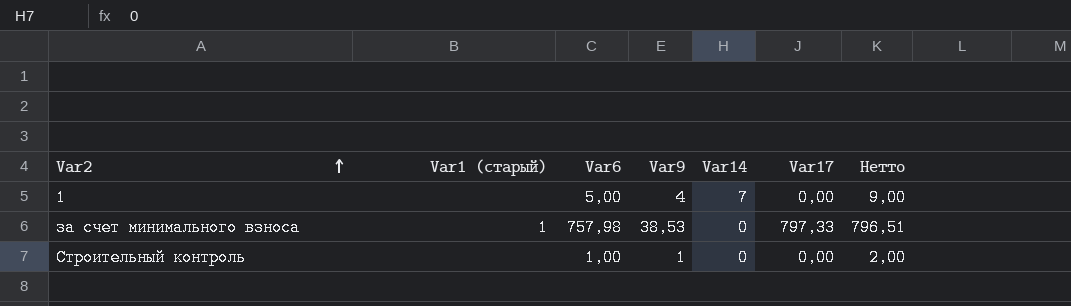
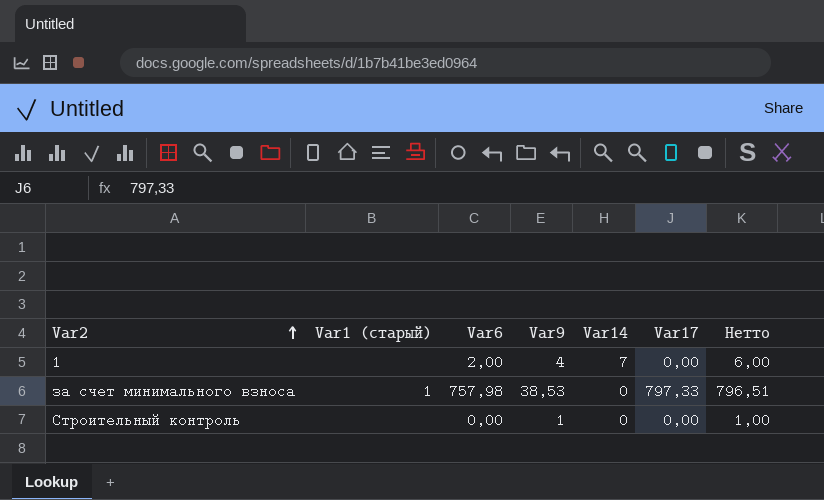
1 | Var6: 5,00 -> 2,00
1 | Нетто: 9,00 -> 6,00
Строительный контроль | Var6: 1,00 -> 0,00
Строительный контроль | Нетто: 2,00 -> 1,00

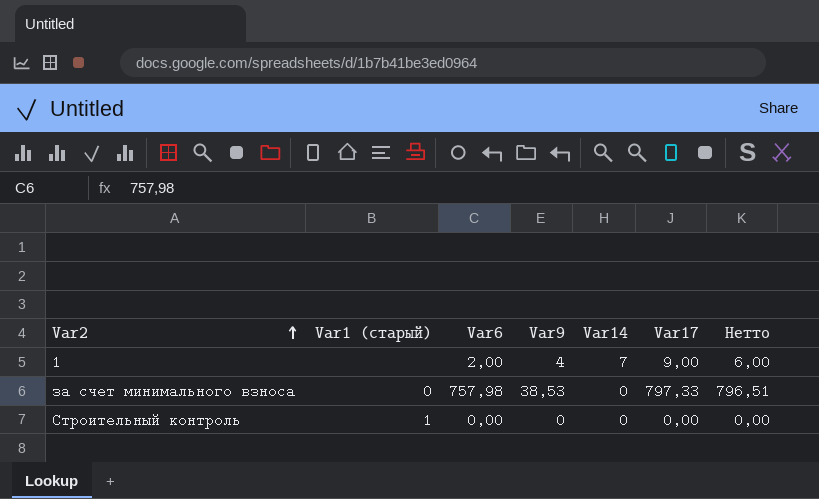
1 | Var17: 0,00 -> 9,00
за счет минимального взноса | Var1 (старый): 1 -> 0
Строительный контроль | Var1 (старый): none -> 1
Строительный контроль | Var9: 1 -> 0
Строительный контроль | Нетто: 1,00 -> 0,00

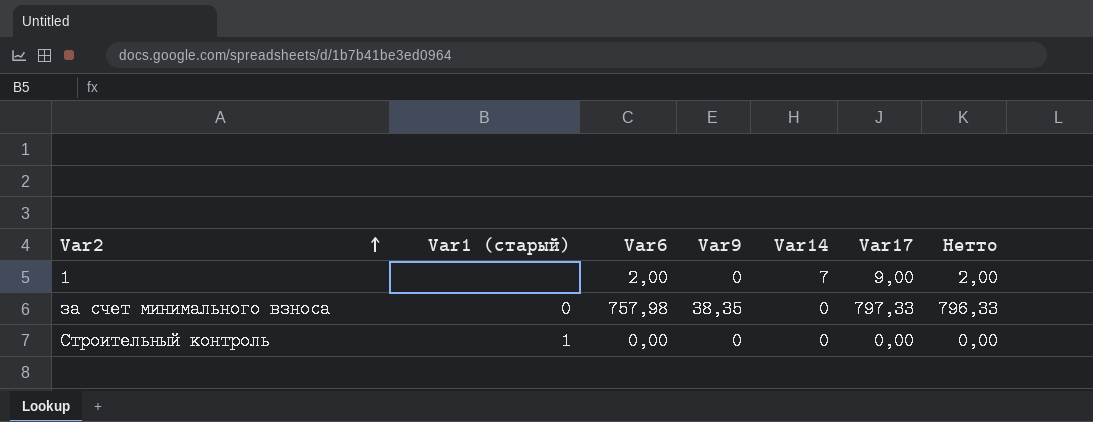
1 | Var9: 4 -> 0
1 | Нетто: 6,00 -> 2,00
за счет минимального взноса | Var9: 38,53 -> 38,35
за счет минимального взноса | Нетто: 796,51 -> 796,33

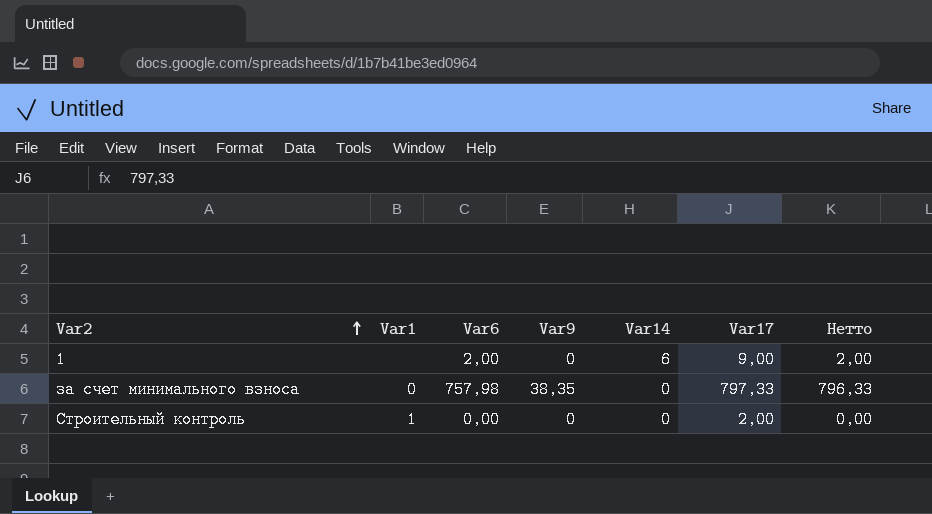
column name: Var1 (старый) -> Var1
1 | Var14: 7 -> 6
Строительный контроль | Var17: 0,00 -> 2,00

